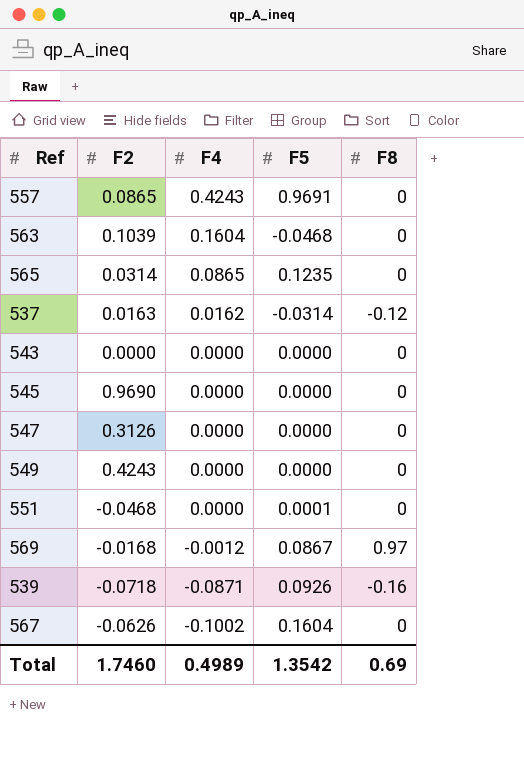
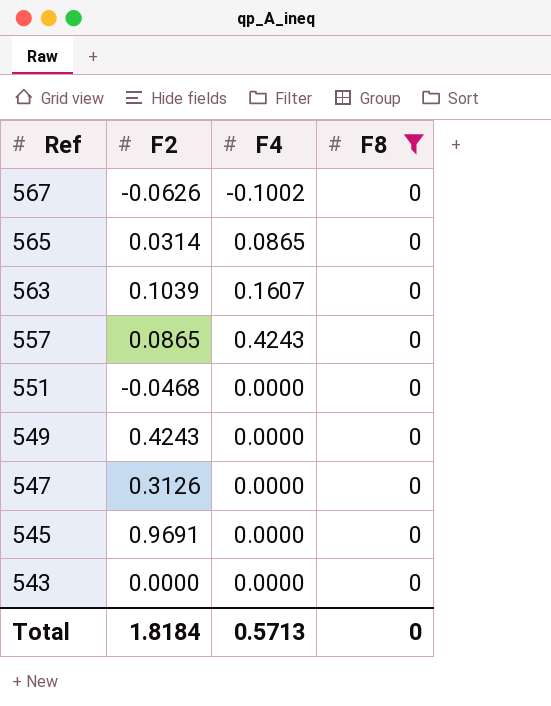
filter: none -> F8 = 0
row order: F4 descending -> Ref descending
column F5 | position: 4 -> none
563 | F4: 0.1604 -> 0.1607
545 | F2: 0.9690 -> 0.9691
Total | F2: 1.7460 -> 1.8184
Total | F4: 0.4989 -> 0.5713
Total | F8: 0.69 -> 0

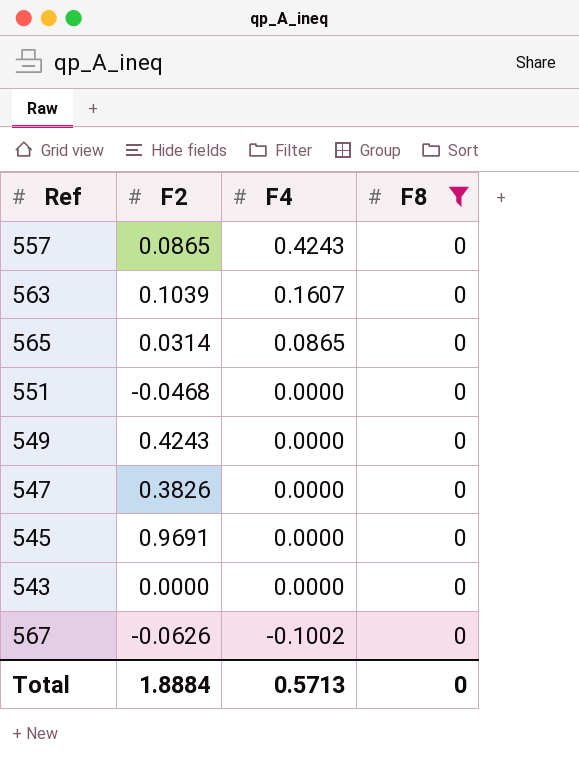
row order: Ref descending -> F4 descending
547 | F2: 0.3126 -> 0.3826
Total | F2: 1.8184 -> 1.8884

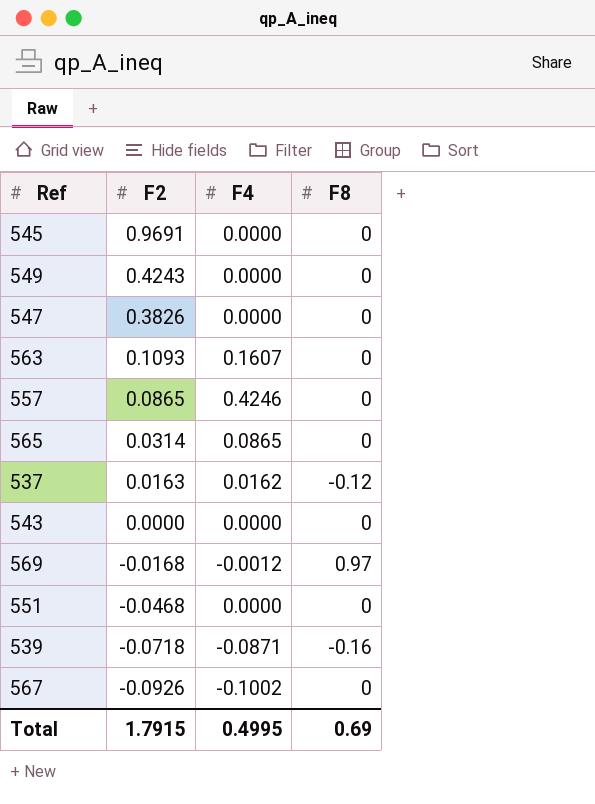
filter: F8 = 0 -> none
row order: F4 descending -> F2 descending
563 | F2: 0.1039 -> 0.1093
557 | F4: 0.4243 -> 0.4246
567 | F2: -0.0626 -> -0.0926
Total | F2: 1.8884 -> 1.7915
Total | F4: 0.5713 -> 0.4995
Total | F8: 0 -> 0.69

